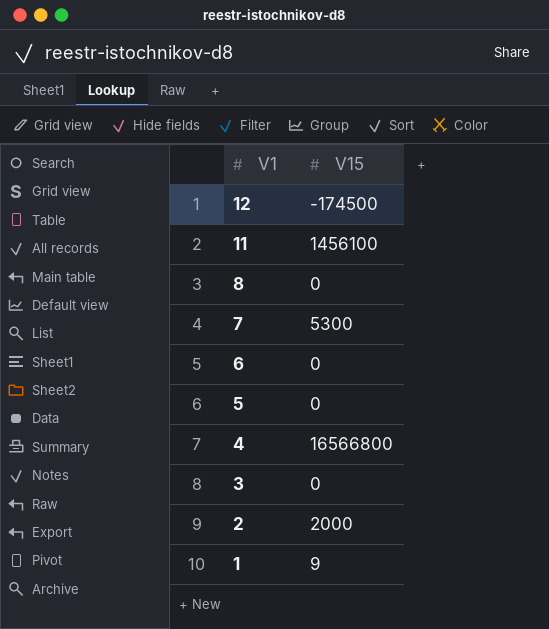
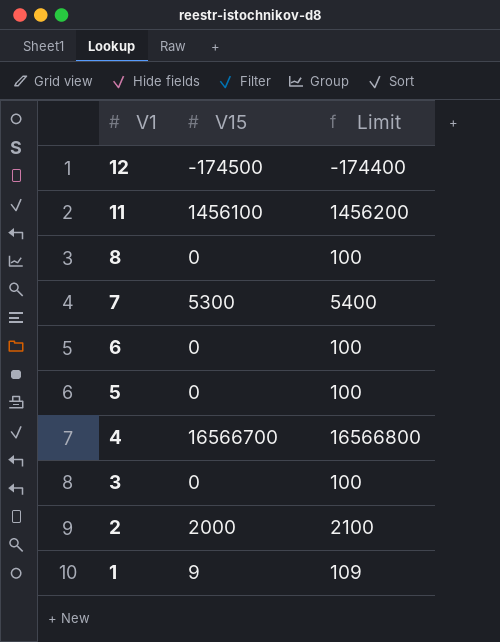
column Limit | formula: none -> [V15] + 100
4 | V15: 16566800 -> 16566700

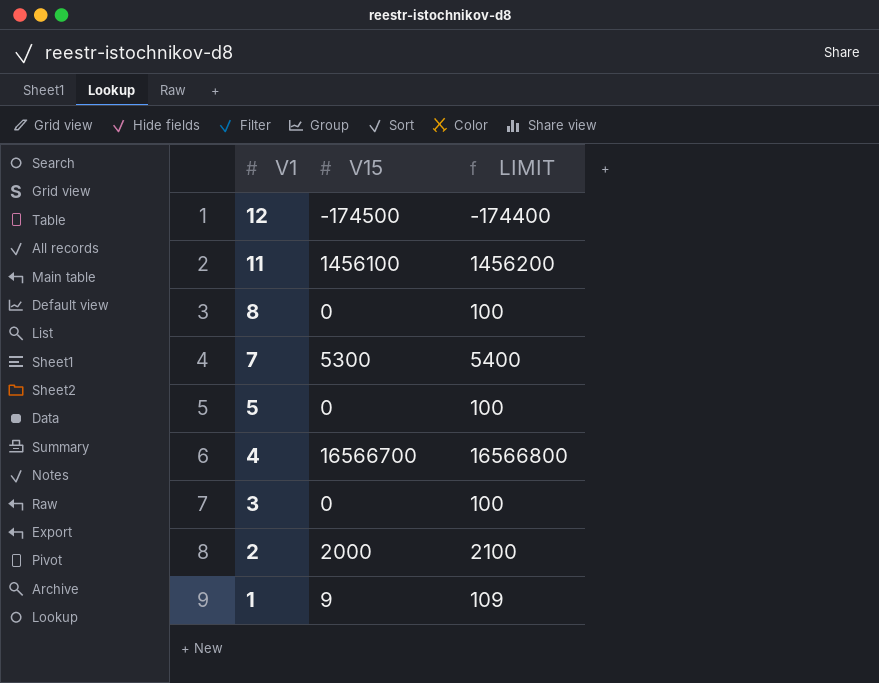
column name: Limit -> LIMIT
row 6: 0 | 100 -> none

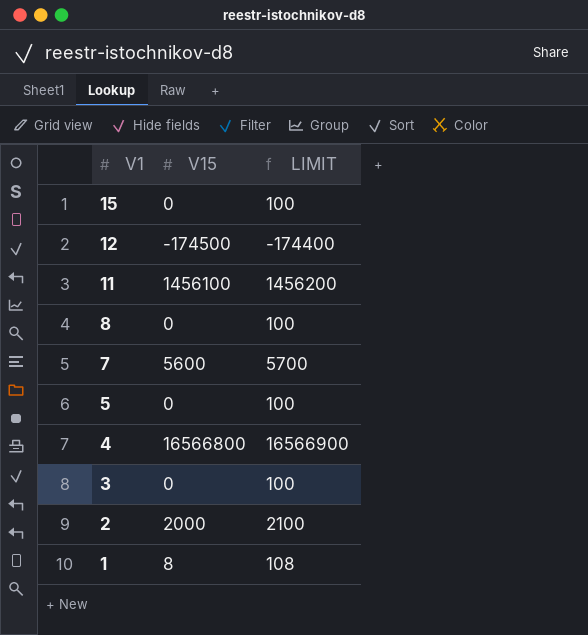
row 15: none -> 0 | 100
7 | V15: 5300 -> 5600
7 | LIMIT: 5400 -> 5700
4 | V15: 16566700 -> 16566800
4 | LIMIT: 16566800 -> 16566900
1 | V15: 9 -> 8
1 | LIMIT: 109 -> 108

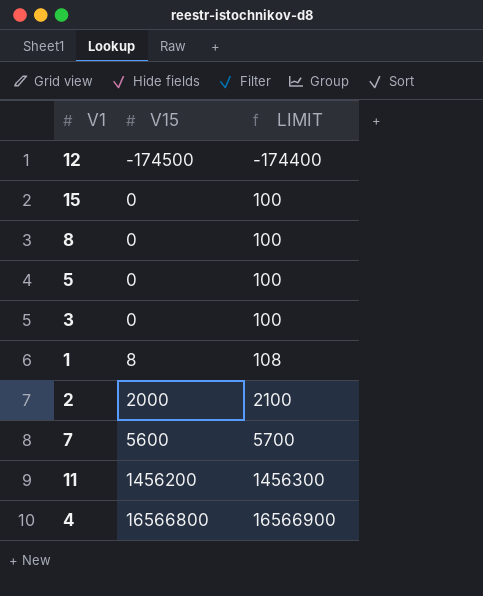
row order: V1 descending -> V15 ascending
11 | V15: 1456100 -> 1456200
11 | LIMIT: 1456200 -> 1456300

